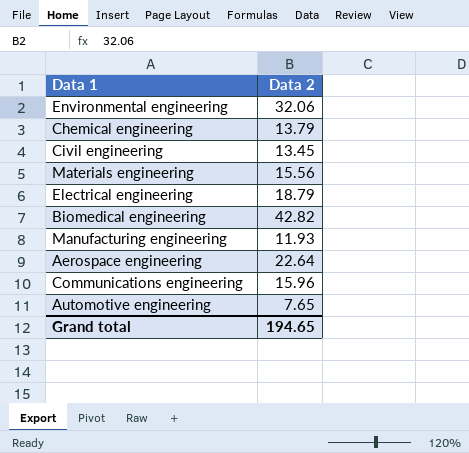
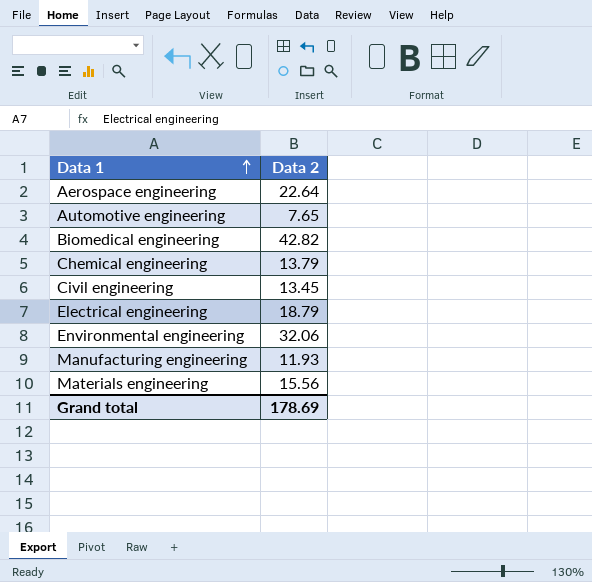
row order: none -> Data 1 ascending
row Communications engineering: 15.96 -> none
Grand total | Data 2: 194.65 -> 178.69

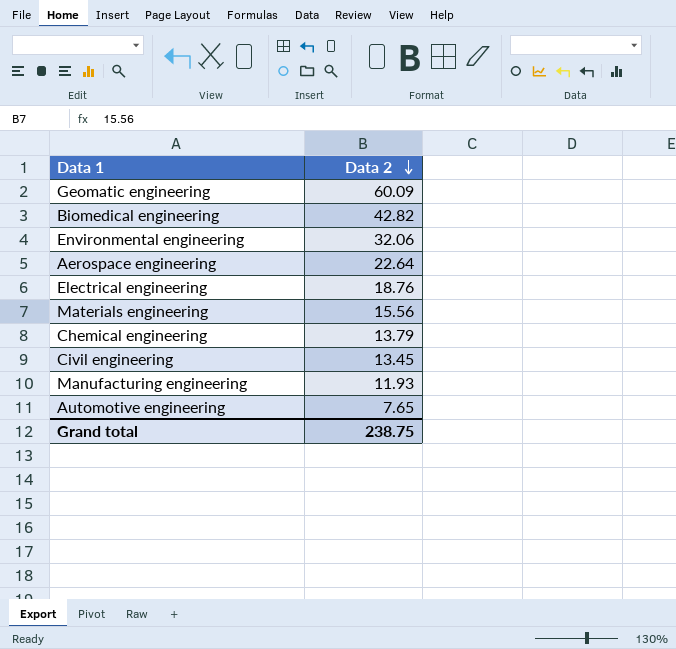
row order: Data 1 ascending -> Data 2 descending
row Geomatic engineering: none -> 60.09
Electrical engineering | Data 2: 18.79 -> 18.76
Grand total | Data 2: 178.69 -> 238.75

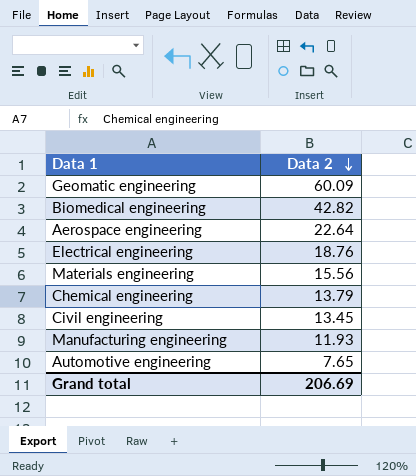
row Environmental engineering: 32.06 -> none
Grand total | Data 2: 238.75 -> 206.69

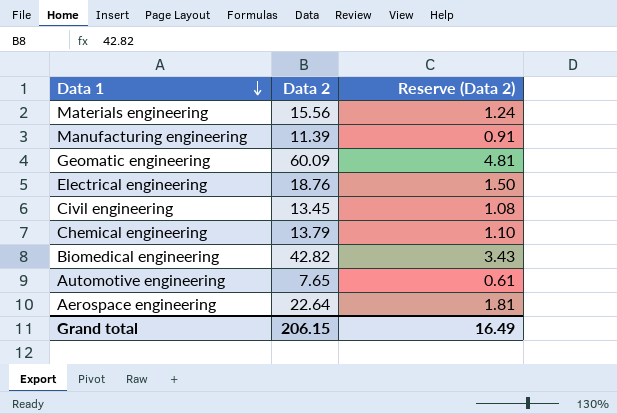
row order: Data 2 descending -> Data 1 descending
column Reserve (Data 2) | formula: none -> [Data 2] * 0.08
Manufacturing engineering | Data 2: 11.93 -> 11.39
Grand total | Data 2: 206.69 -> 206.15

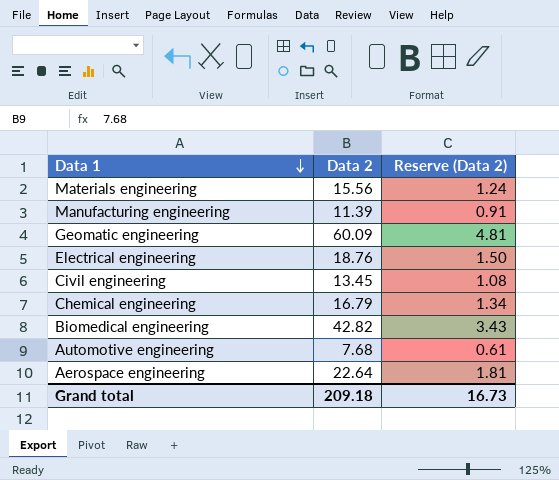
Chemical engineering | Data 2: 13.79 -> 16.79
Chemical engineering | Reserve (Data 2): 1.10 -> 1.34
Automotive engineering | Data 2: 7.65 -> 7.68
Grand total | Data 2: 206.15 -> 209.18
Grand total | Reserve (Data 2): 16.49 -> 16.73

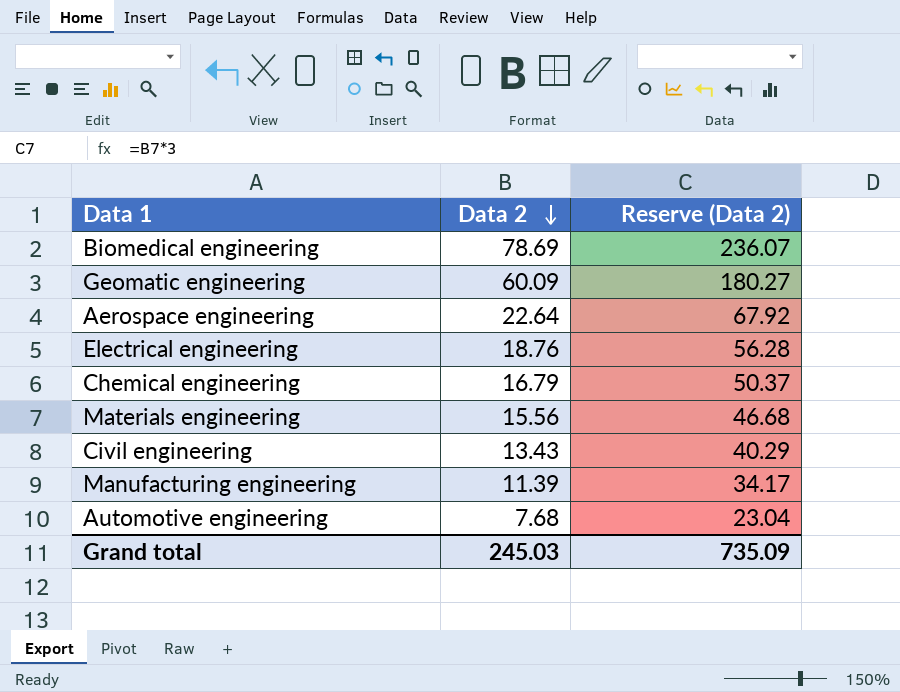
row order: Data 1 descending -> Data 2 descending
column Reserve (Data 2) | formula: [Data 2] * 0.08 -> [Data 2] * 3
Biomedical engineering | Data 2: 42.82 -> 78.69
Civil engineering | Data 2: 13.45 -> 13.43
Grand total | Data 2: 209.18 -> 245.03
Grand total | Reserve (Data 2): 16.73 -> 735.09

